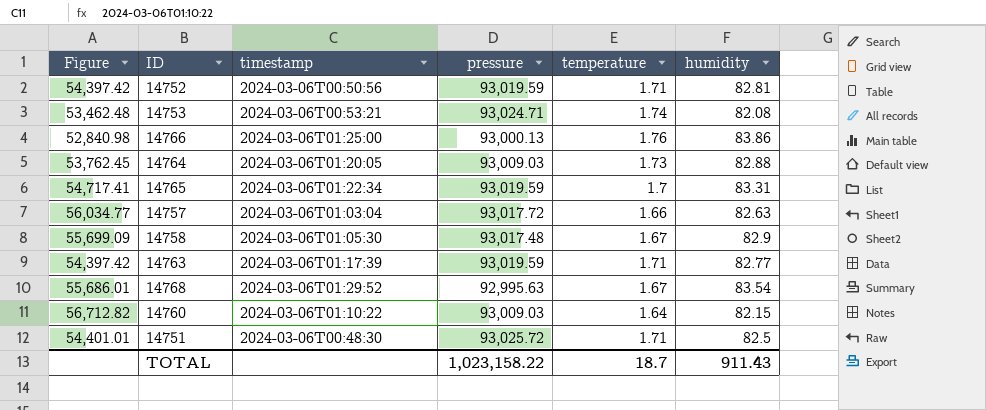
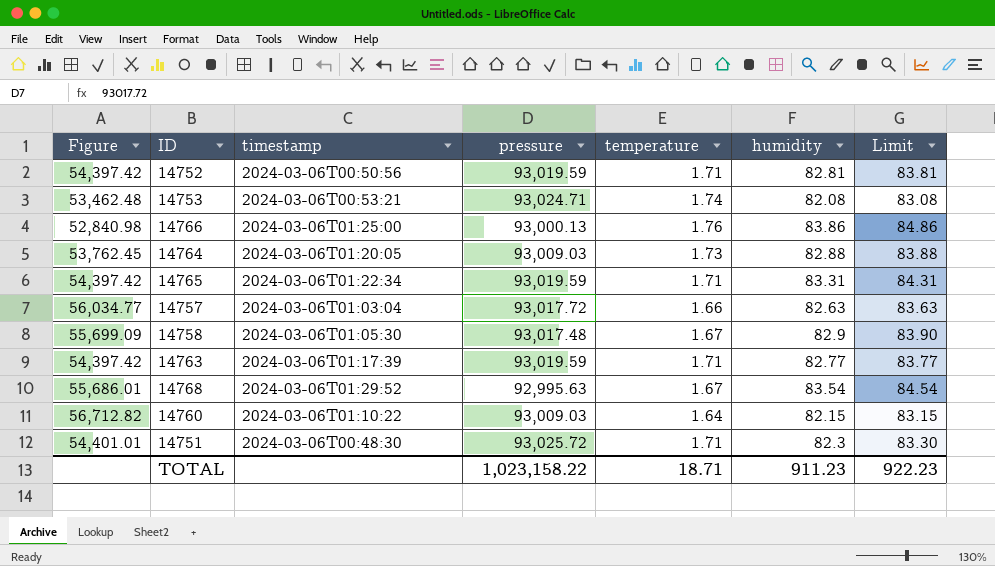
column Limit | formula: none -> [humidity] + 1
14765 | Figure: 54,717.41 -> 54,397.42
14765 | temperature: 1.7 -> 1.71
14751 | humidity: 82.5 -> 82.3
TOTAL | temperature: 18.7 -> 18.71
TOTAL | humidity: 911.43 -> 911.23

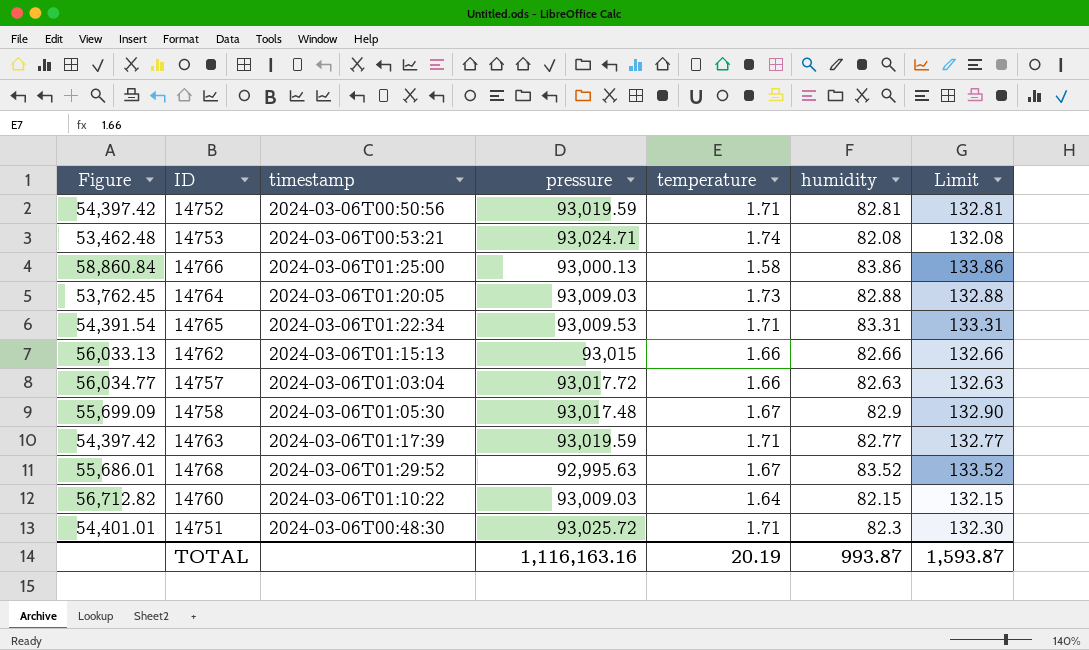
column Limit | formula: [humidity] + 1 -> [humidity] + 50
14766 | Figure: 52,840.98 -> 58,860.84
14766 | temperature: 1.76 -> 1.58
14765 | Figure: 54,397.42 -> 54,391.54
14765 | pressure: 93,019.59 -> 93,009.53
row 14762: none -> 56,033.13 | 2024-03-06T01:15:13 | 93,015 | 1.66 | 82.66 | 132.66
14768 | humidity: 83.54 -> 83.52
TOTAL | pressure: 1,023,158.22 -> 1,116,163.16
TOTAL | temperature: 18.71 -> 20.19
TOTAL | humidity: 911.23 -> 993.87
TOTAL | Limit: 922.23 -> 1,593.87

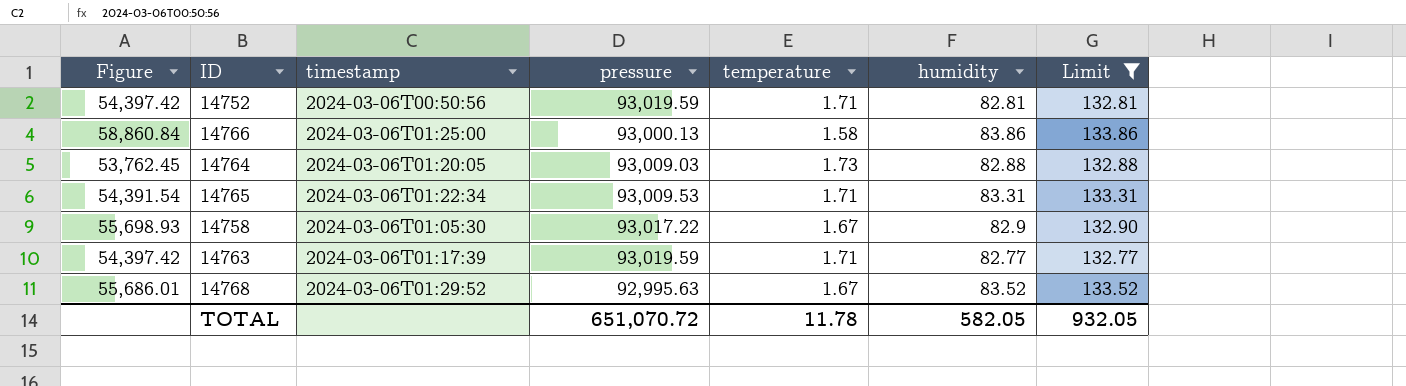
filter: none -> Limit >= 132.77
14758 | Figure: 55,699.09 -> 55,698.93
14758 | pressure: 93,017.48 -> 93,017.22
TOTAL | pressure: 1,116,163.16 -> 651,070.72
TOTAL | temperature: 20.19 -> 11.78
TOTAL | humidity: 993.87 -> 582.05
TOTAL | Limit: 1,593.87 -> 932.05

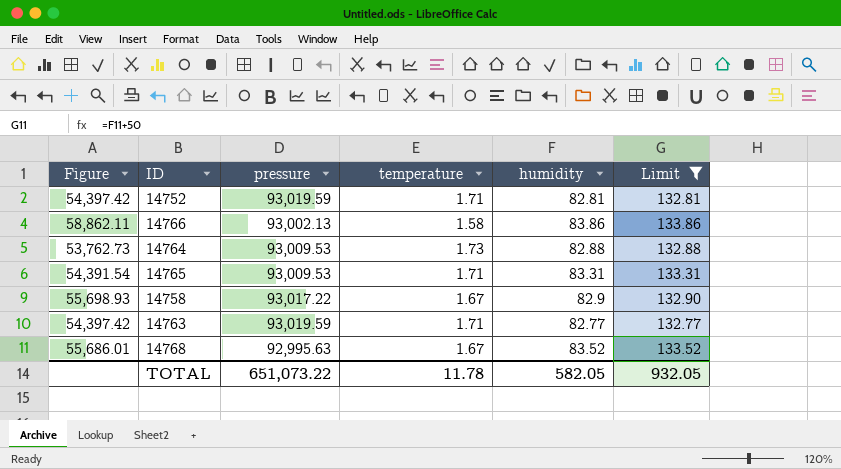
column timestamp | position: 3 -> none
14766 | Figure: 58,860.84 -> 58,862.11
14766 | pressure: 93,000.13 -> 93,002.13
14764 | Figure: 53,762.45 -> 53,762.73
14764 | pressure: 93,009.03 -> 93,009.53
TOTAL | pressure: 651,070.72 -> 651,073.22

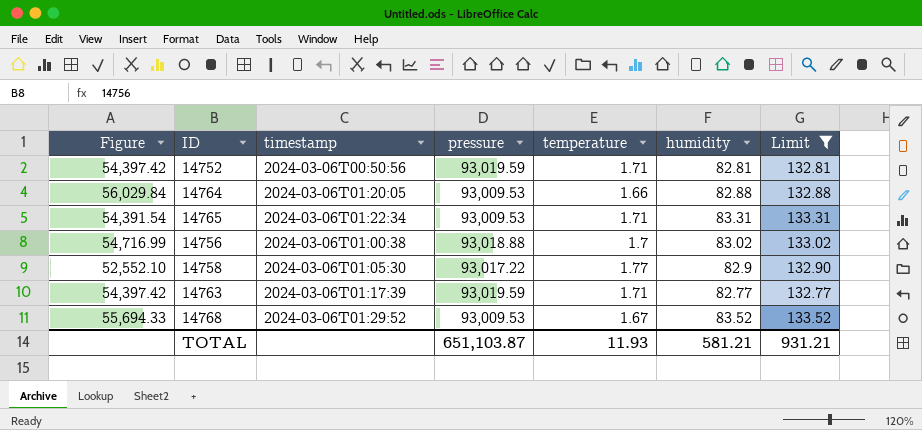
column timestamp | position: none -> 3
row 14766: 58,862.11 | 93,002.13 | 1.58 | 83.86 | 133.86 -> none
14764 | Figure: 53,762.73 -> 56,029.84
14764 | temperature: 1.73 -> 1.66
row 14756: none -> 54,716.99 | 2024-03-06T01:00:38 | 93,018.88 | 1.7 | 83.02 | 133.02
14758 | Figure: 55,698.93 -> 52,552.10
14758 | temperature: 1.67 -> 1.77
14768 | Figure: 55,686.01 -> 55,694.33
14768 | pressure: 92,995.63 -> 93,009.53
TOTAL | pressure: 651,073.22 -> 651,103.87
TOTAL | temperature: 11.78 -> 11.93
TOTAL | humidity: 582.05 -> 581.21
TOTAL | Limit: 932.05 -> 931.21

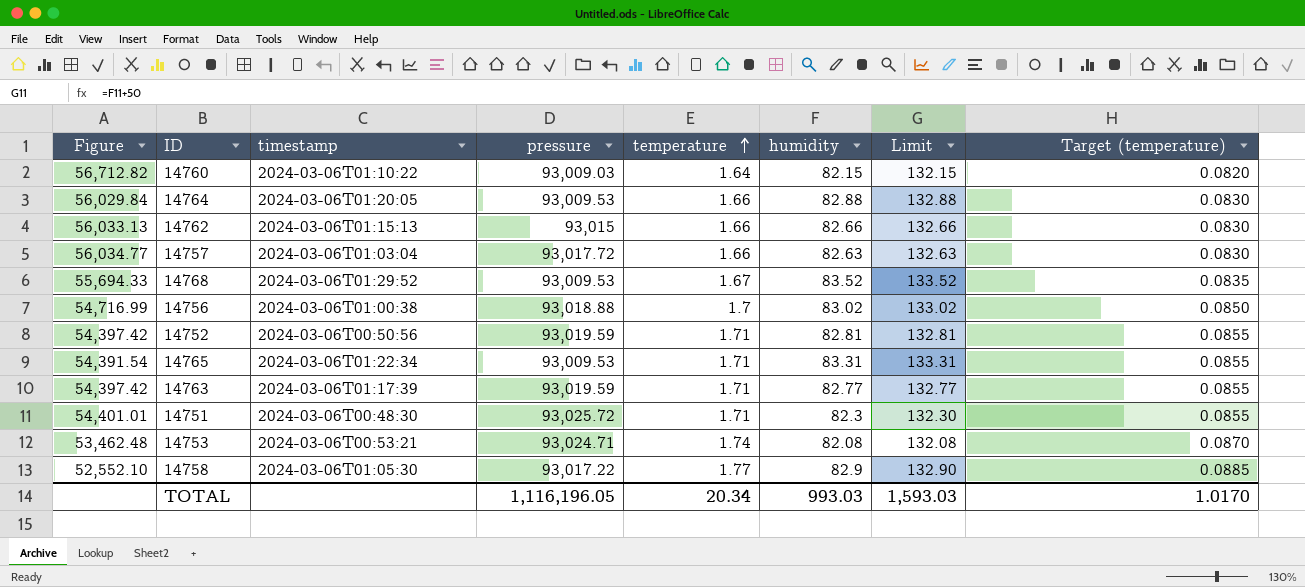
filter: Limit >= 132.77 -> none
row order: none -> temperature ascending
column Target (temperature) | formula: none -> [temperature] * 0.05
TOTAL | pressure: 651,103.87 -> 1,116,196.05
TOTAL | temperature: 11.93 -> 20.34
TOTAL | humidity: 581.21 -> 993.03
TOTAL | Limit: 931.21 -> 1,593.03

